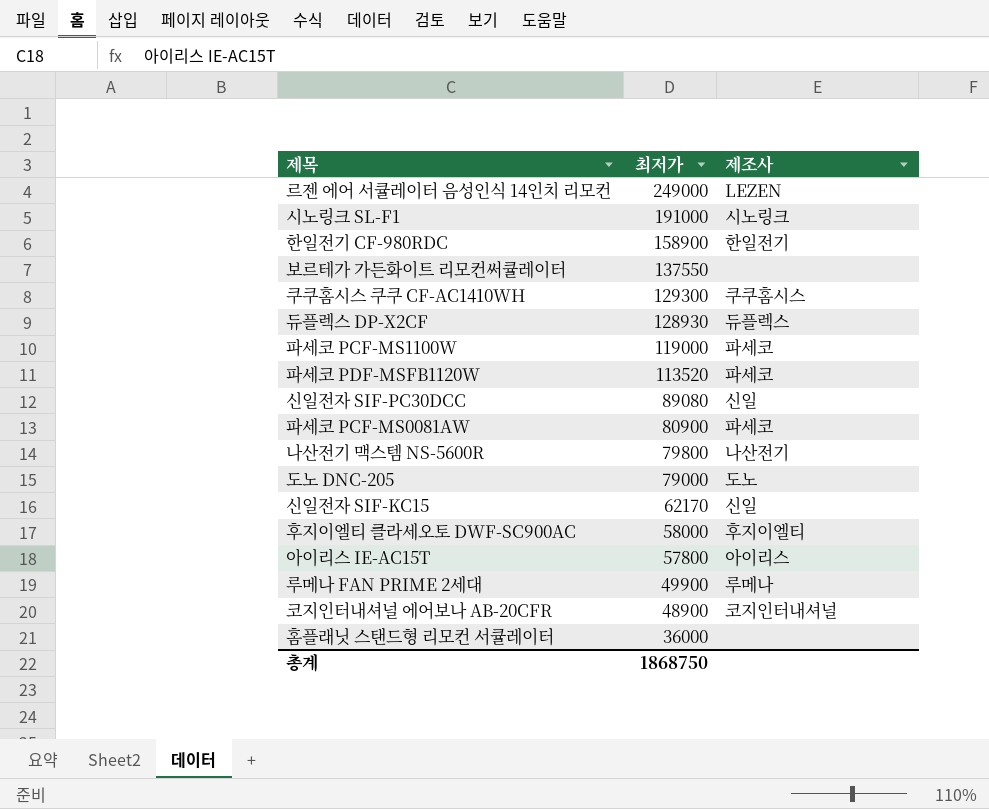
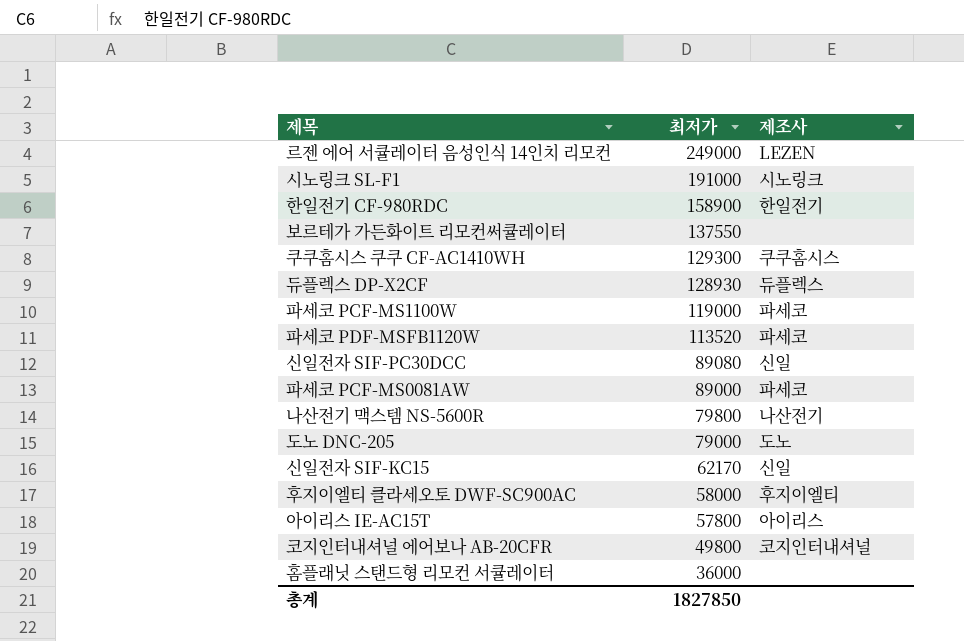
row 루메나 FAN PRIME 2세대: 49900 | 루메나 -> none
파세코 PCF-MS0081AW | 최저가: 80900 -> 89000
코지인터내셔널 에어보나 AB-20CFR | 최저가: 48900 -> 49800
총계 | 최저가: 1868750 -> 1827850

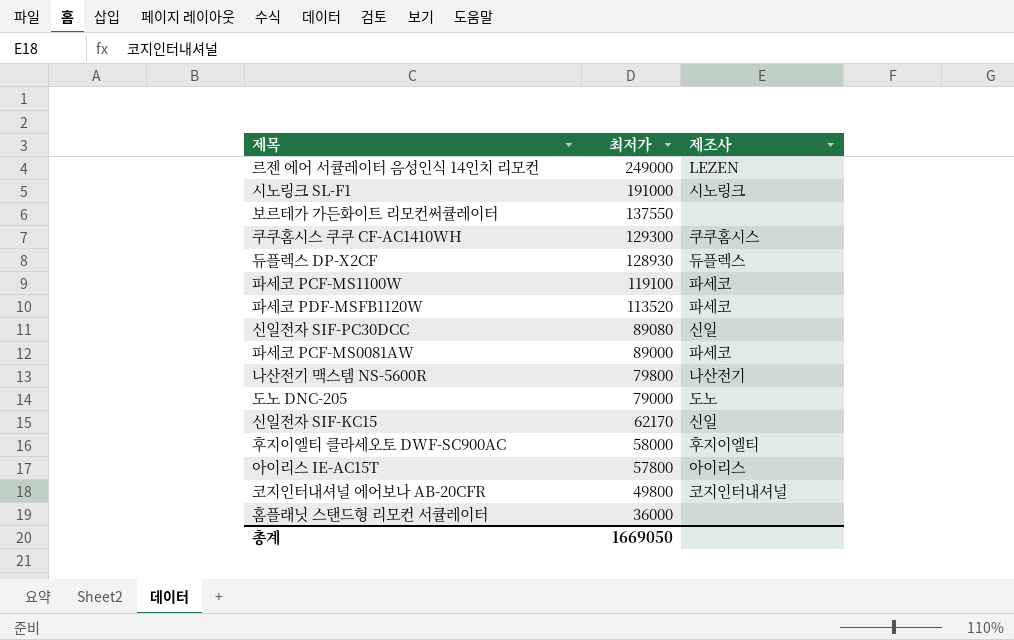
row 한일전기 CF-980RDC: 158900 | 한일전기 -> none
파세코 PCF-MS1100W | 최저가: 119000 -> 119100
총계 | 최저가: 1827850 -> 1669050

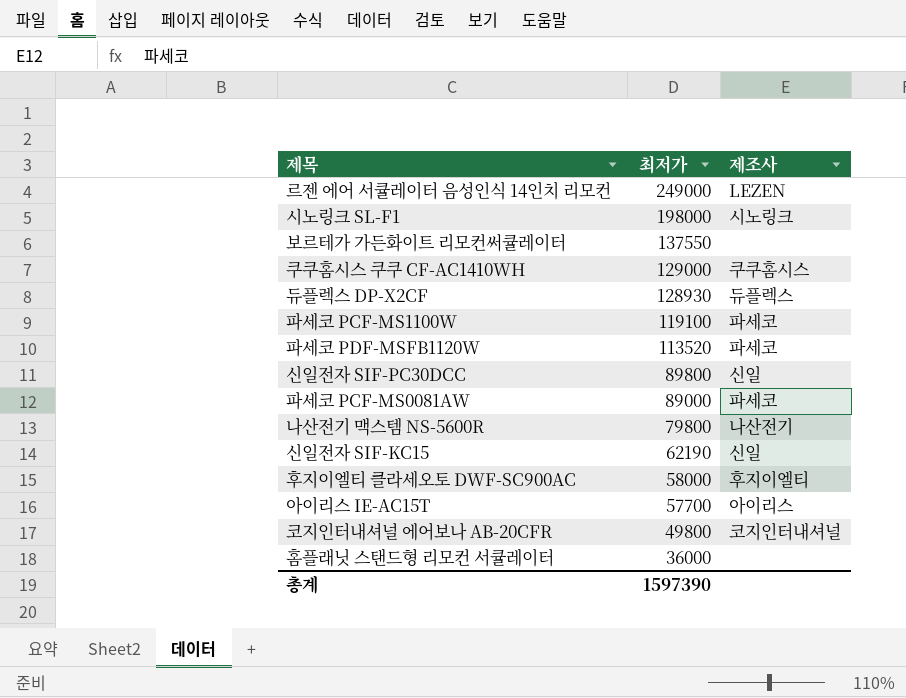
row 도노 DNC-205: 79000 | 도노 -> none
시노링크 SL-F1 | 최저가: 191000 -> 198000
쿠쿠홈시스 쿠쿠 CF-AC1410WH | 최저가: 129300 -> 129000
신일전자 SIF-PC30DCC | 최저가: 89080 -> 89800
신일전자 SIF-KC15 | 최저가: 62170 -> 62190
아이리스 IE-AC15T | 최저가: 57800 -> 57700
총계 | 최저가: 1669050 -> 1597390

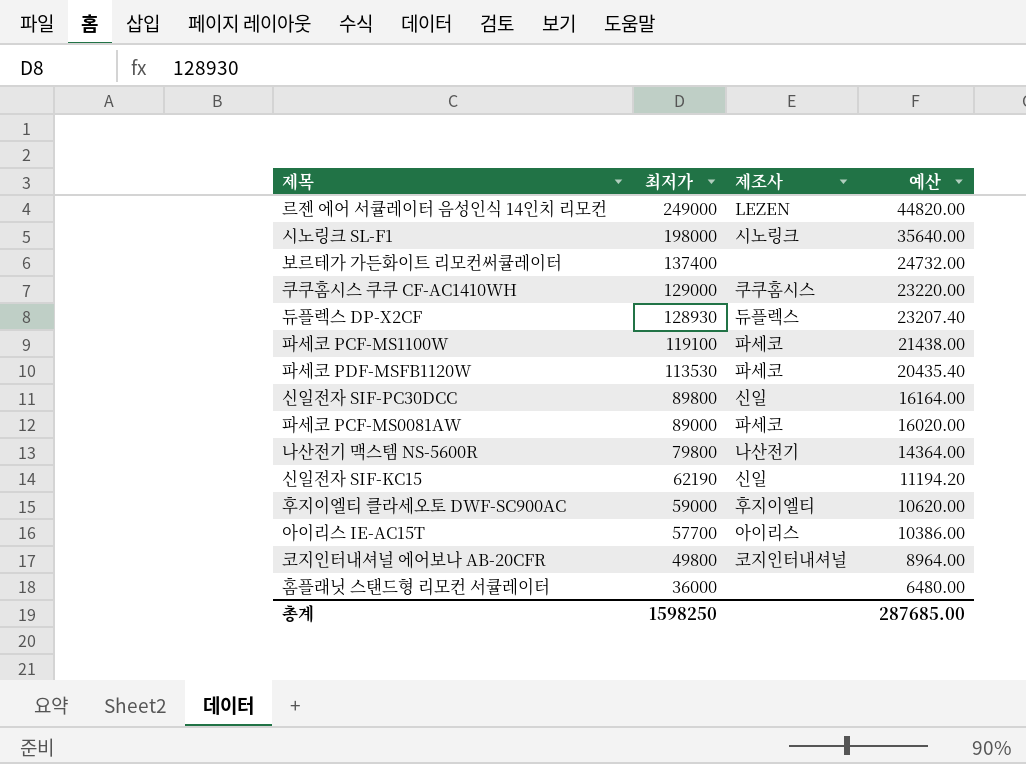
column 예산 | formula: none -> [최저가] * 0.18
보르테가 가든화이트 리모컨써큘레이터 | 최저가: 137550 -> 137400
파세코 PDF-MSFB1120W | 최저가: 113520 -> 113530
후지이엘티 클라세오토 DWF-SC900AC | 최저가: 58000 -> 59000
총계 | 최저가: 1597390 -> 1598250

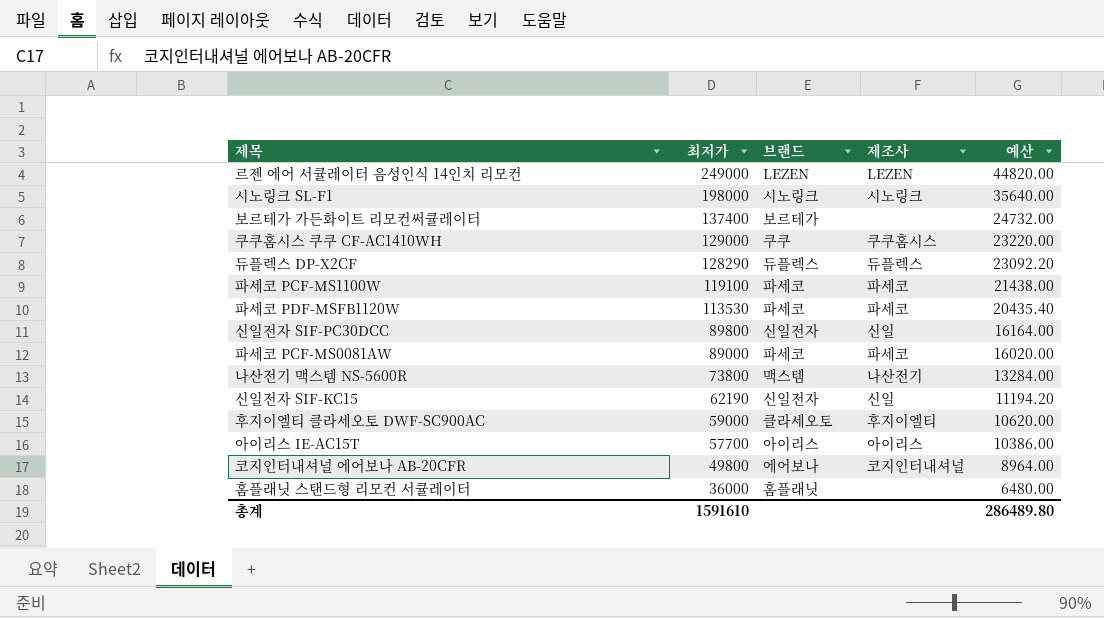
column 브랜드 | position: none -> 3
듀플렉스 DP-X2CF | 최저가: 128930 -> 128290
듀플렉스 DP-X2CF | 예산: 23207.40 -> 23092.20
나산전기 맥스템 NS-5600R | 최저가: 79800 -> 73800
나산전기 맥스템 NS-5600R | 예산: 14364.00 -> 13284.00
총계 | 최저가: 1598250 -> 1591610
총계 | 예산: 287685.00 -> 286489.80

